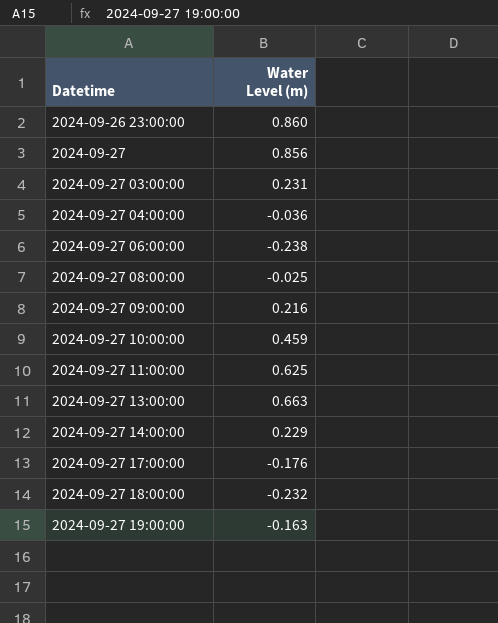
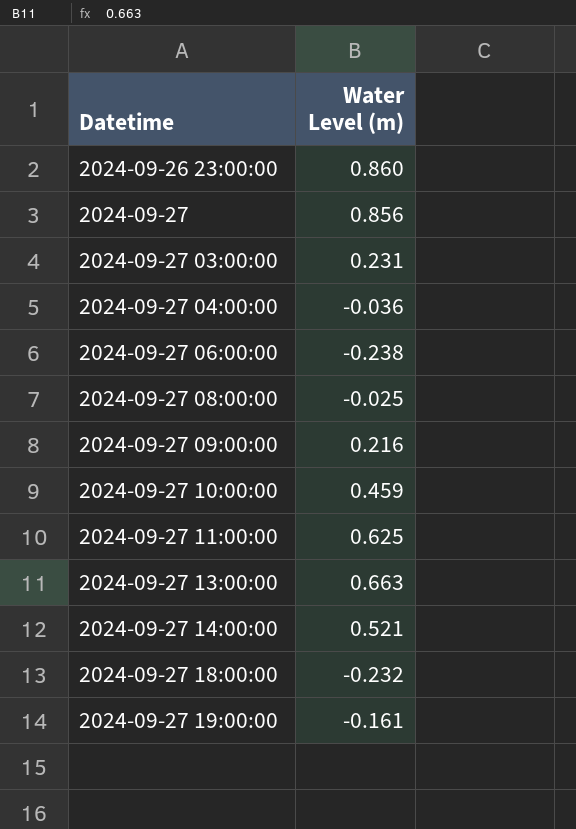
row 2024-09-27 17:00:00: -0.176 -> none
2024-09-27 14:00:00 | Water Level (m): 0.229 -> 0.521
2024-09-27 19:00:00 | Water Level (m): -0.163 -> -0.161

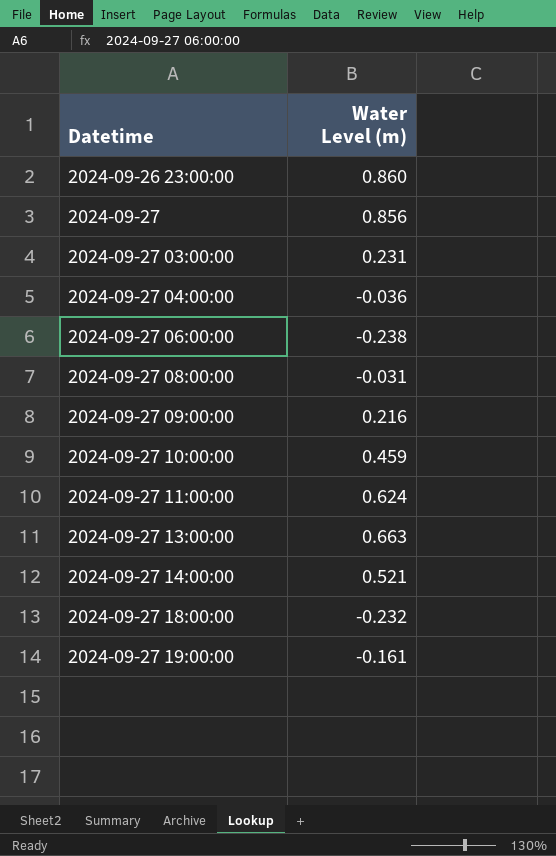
2024-09-27 08:00:00 | Water Level (m): -0.025 -> -0.031
2024-09-27 11:00:00 | Water Level (m): 0.625 -> 0.624

